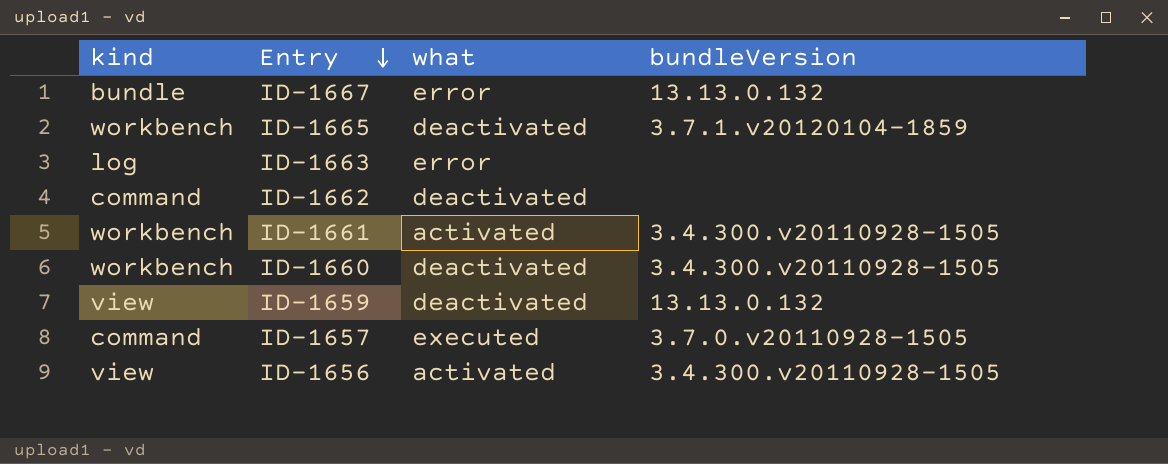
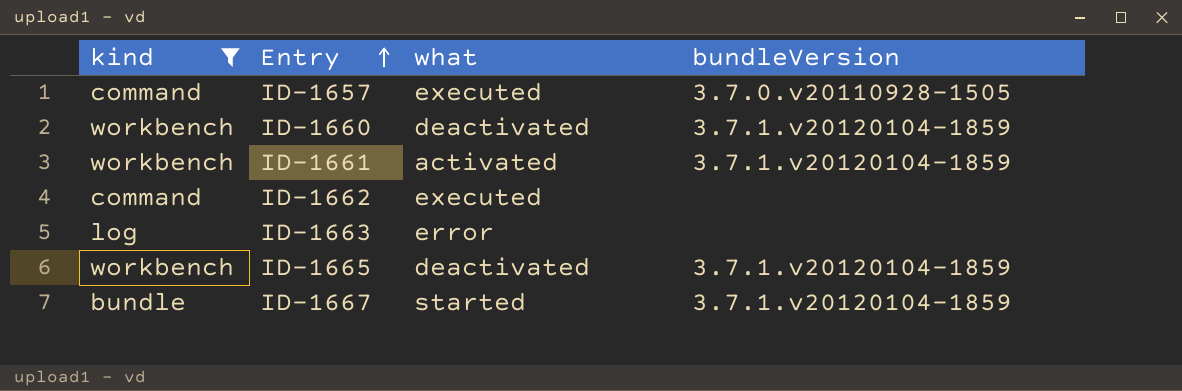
filter: none -> kind != view
row order: Entry descending -> Entry ascending
ID-1660 | bundleVersion: 3.4.300.v20110928-1505 -> 3.7.1.v20120104-1859
ID-1661 | bundleVersion: 3.4.300.v20110928-1505 -> 3.7.1.v20120104-1859
ID-1662 | what: deactivated -> executed
ID-1667 | what: error -> started
ID-1667 | bundleVersion: 13.13.0.132 -> 3.7.1.v20120104-1859

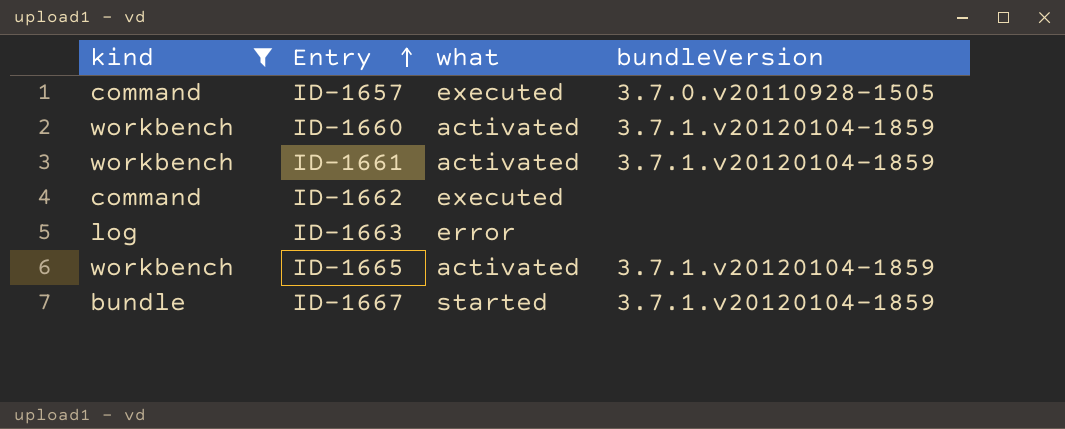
ID-1660 | what: deactivated -> activated
ID-1665 | what: deactivated -> activated

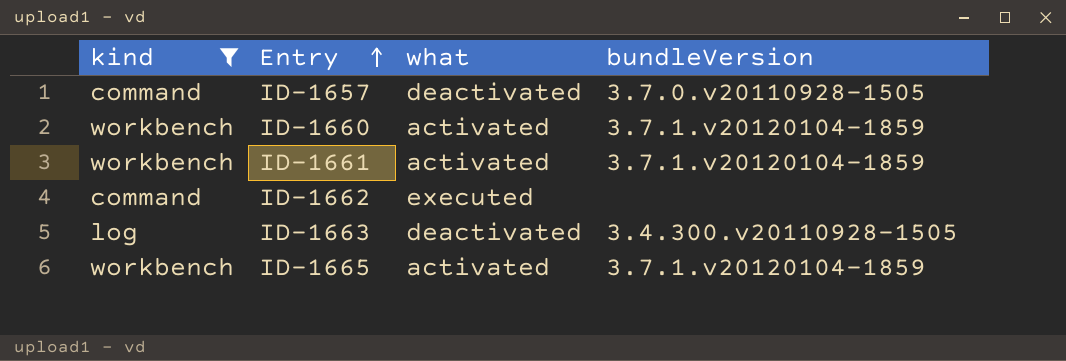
row ID-1667: bundle | started | 3.7.1.v20120104-1859 -> none
ID-1657 | what: executed -> deactivated
ID-1663 | what: error -> deactivated
ID-1663 | bundleVersion: none -> 3.4.300.v20110928-1505

